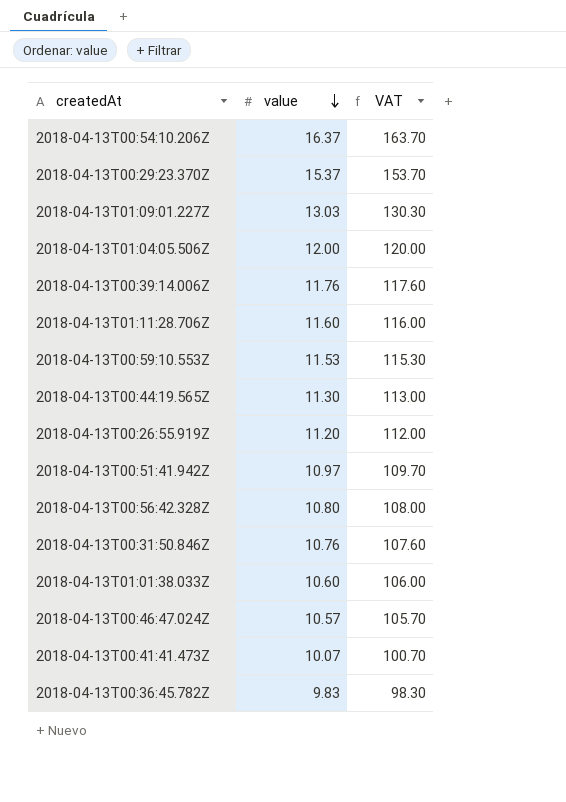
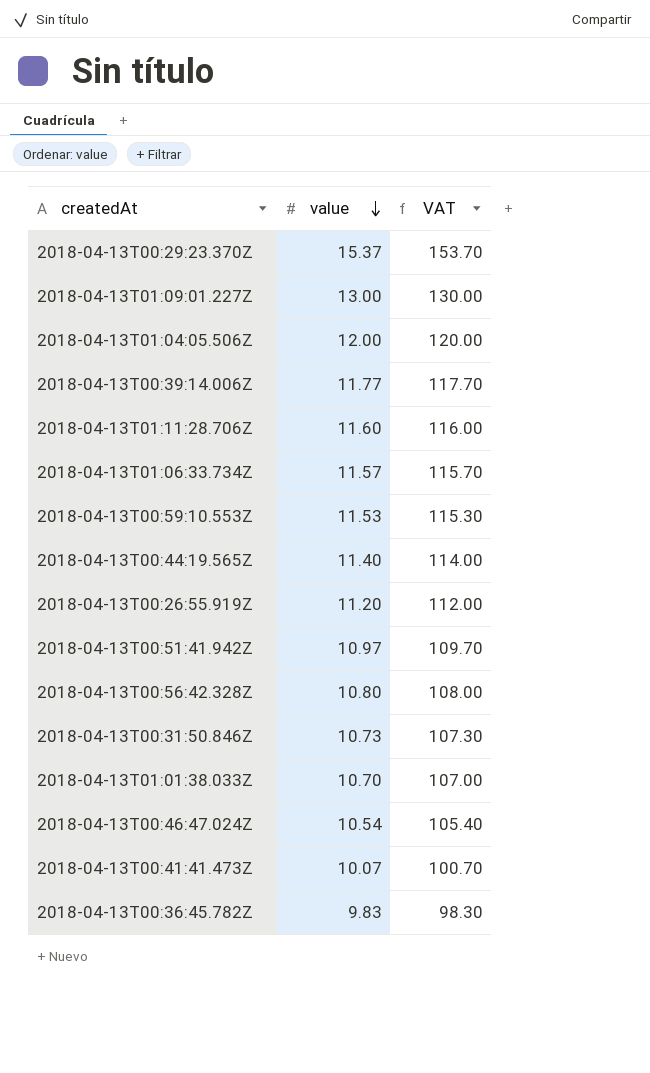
row 2018-04-13T00:54:10.206Z: 16.37 | 163.70 -> none
2018-04-13T01:09:01.227Z | value: 13.03 -> 13.00
2018-04-13T01:09:01.227Z | VAT: 130.30 -> 130.00
2018-04-13T00:39:14.006Z | value: 11.76 -> 11.77
2018-04-13T00:39:14.006Z | VAT: 117.60 -> 117.70
row 2018-04-13T01:06:33.734Z: none -> 11.57 | 115.70
2018-04-13T00:44:19.565Z | value: 11.30 -> 11.40
2018-04-13T00:44:19.565Z | VAT: 113.00 -> 114.00
2018-04-13T00:31:50.846Z | value: 10.76 -> 10.73
2018-04-13T00:31:50.846Z | VAT: 107.60 -> 107.30
2018-04-13T01:01:38.033Z | value: 10.60 -> 10.70
2018-04-13T01:01:38.033Z | VAT: 106.00 -> 107.00
2018-04-13T00:46:47.024Z | value: 10.57 -> 10.54
2018-04-13T00:46:47.024Z | VAT: 105.70 -> 105.40

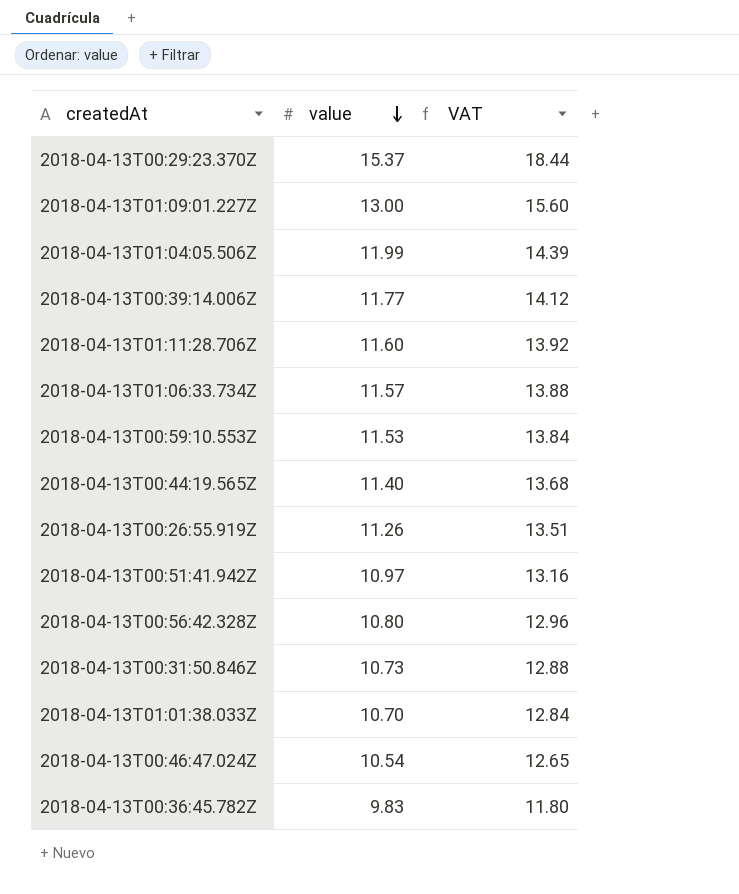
column VAT | formula: [value] * 10 -> [value] * 1.2
row 2018-04-13T00:41:41.473Z: 10.07 | 100.70 -> none
2018-04-13T01:04:05.506Z | value: 12.00 -> 11.99
2018-04-13T00:26:55.919Z | value: 11.20 -> 11.26

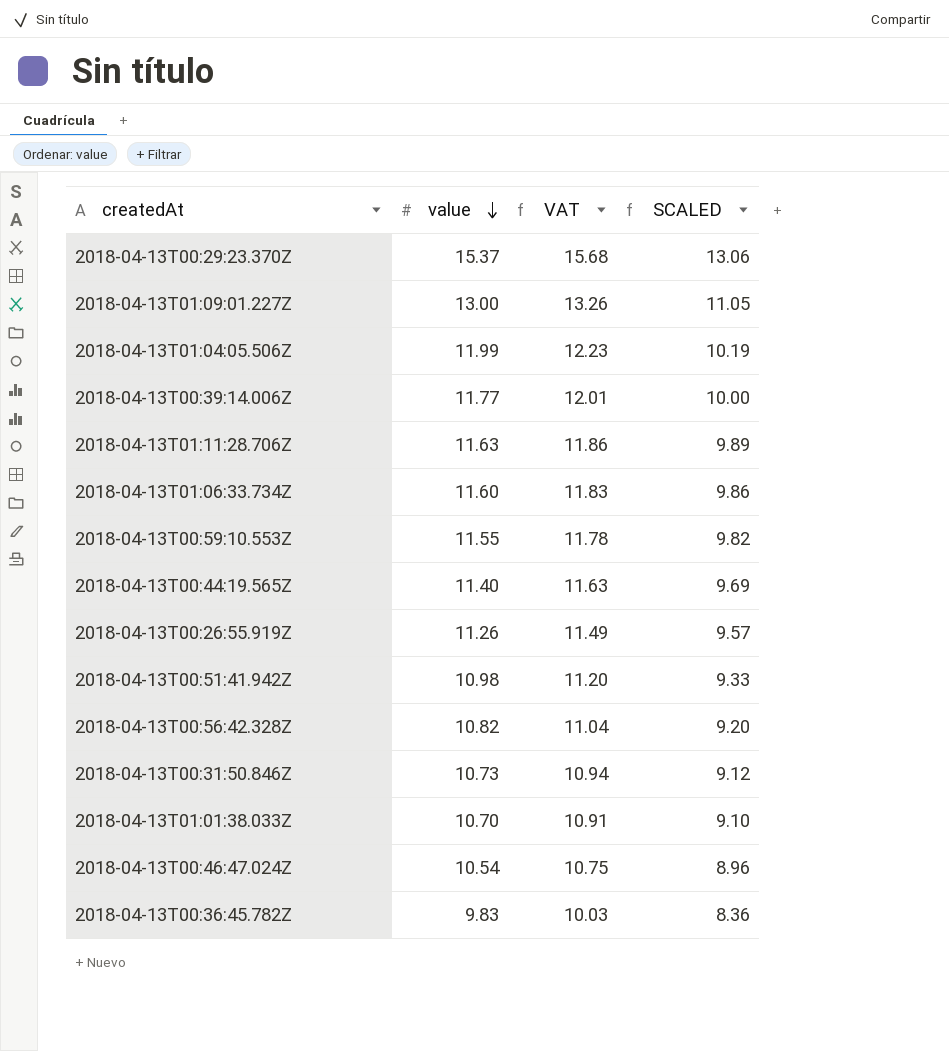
column VAT | formula: [value] * 1.2 -> [value] * 1.02
column SCALED | formula: none -> [value] * 0.85
2018-04-13T01:11:28.706Z | value: 11.60 -> 11.63
2018-04-13T01:06:33.734Z | value: 11.57 -> 11.60
2018-04-13T00:59:10.553Z | value: 11.53 -> 11.55
2018-04-13T00:51:41.942Z | value: 10.97 -> 10.98
2018-04-13T00:56:42.328Z | value: 10.80 -> 10.82

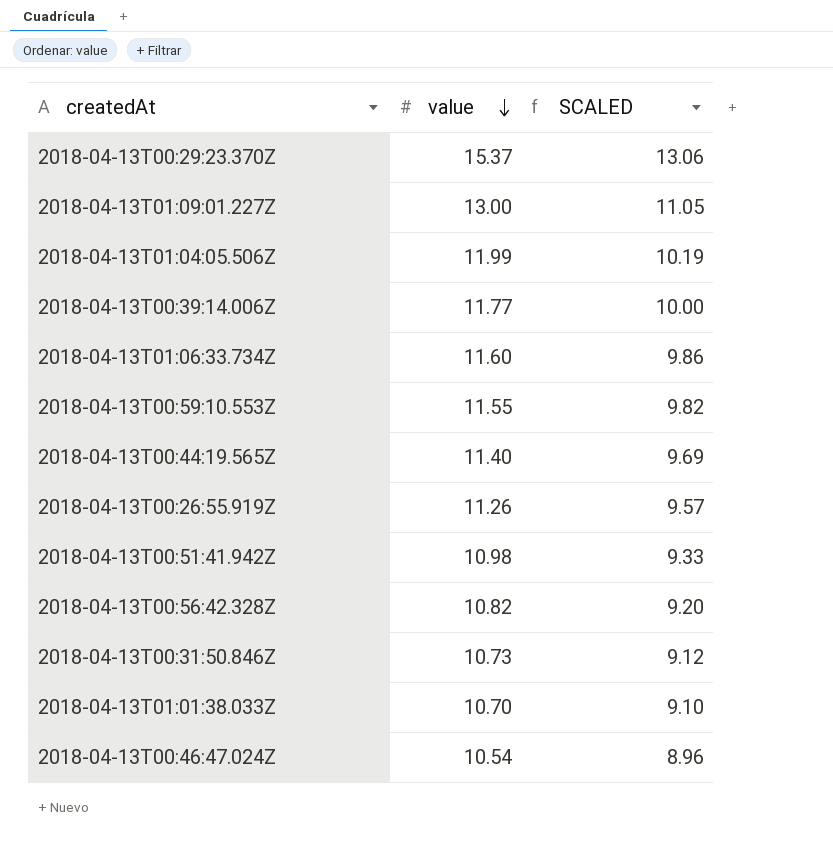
column VAT | formula: [value] * 1.02 -> none
row 2018-04-13T01:11:28.706Z: 11.63 | 11.86 | 9.89 -> none
row 2018-04-13T00:36:45.782Z: 9.83 | 10.03 | 8.36 -> none

